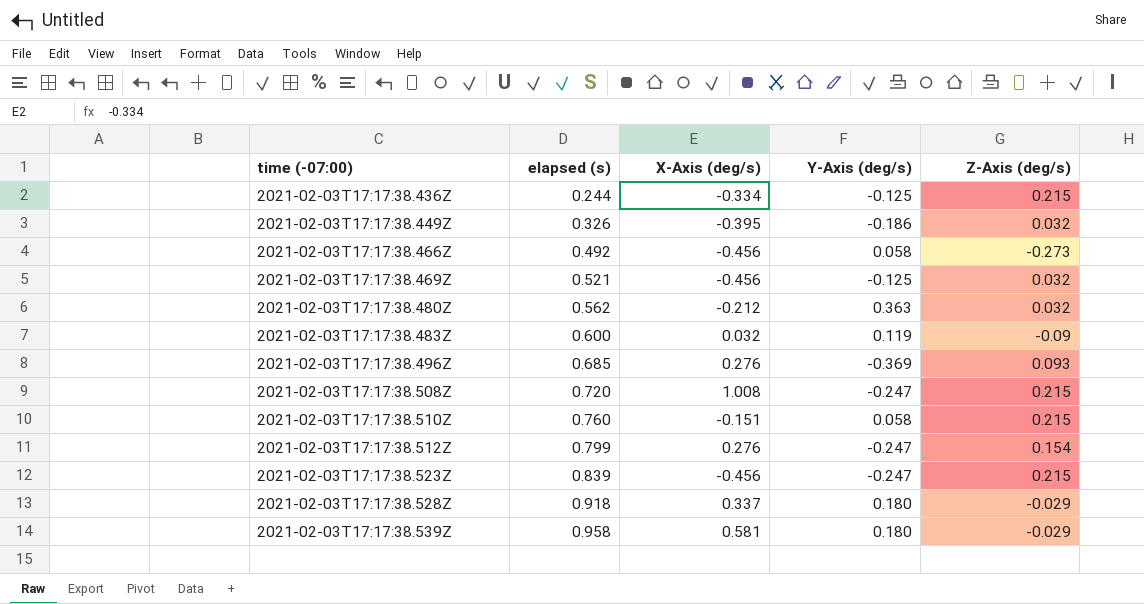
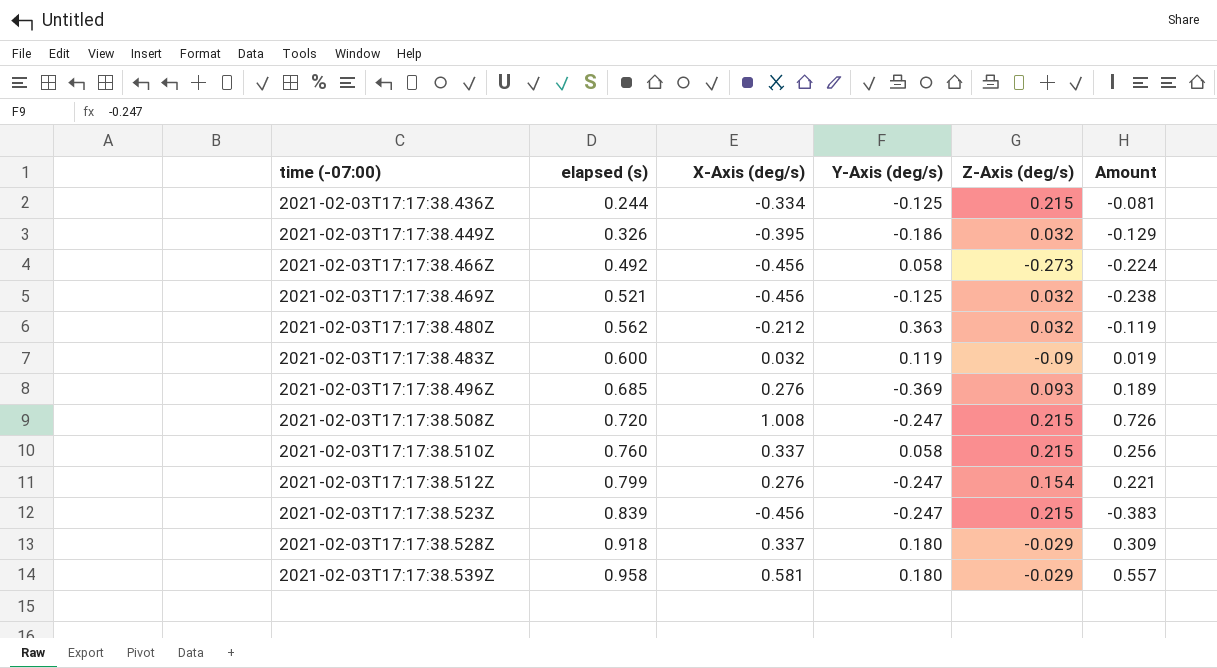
column Amount | formula: none -> [elapsed (s)] * [X-Axis (deg/s)]
2021-02-03T17:17:38.510Z | X-Axis (deg/s): -0.151 -> 0.337

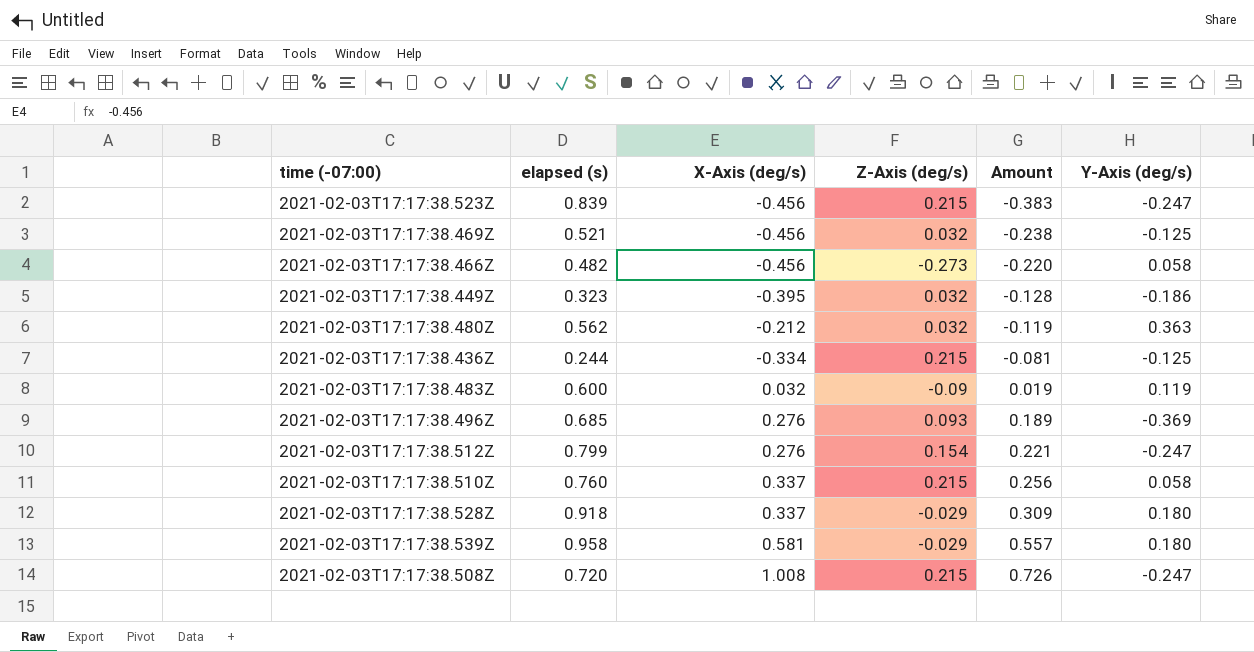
row order: time (-07:00) ascending -> Amount ascending
column Y-Axis (deg/s) | position: 4 -> 6
2021-02-03T17:17:38.466Z | elapsed (s): 0.492 -> 0.482
2021-02-03T17:17:38.466Z | Amount: -0.224 -> -0.220
2021-02-03T17:17:38.449Z | elapsed (s): 0.326 -> 0.323
2021-02-03T17:17:38.449Z | Amount: -0.129 -> -0.128

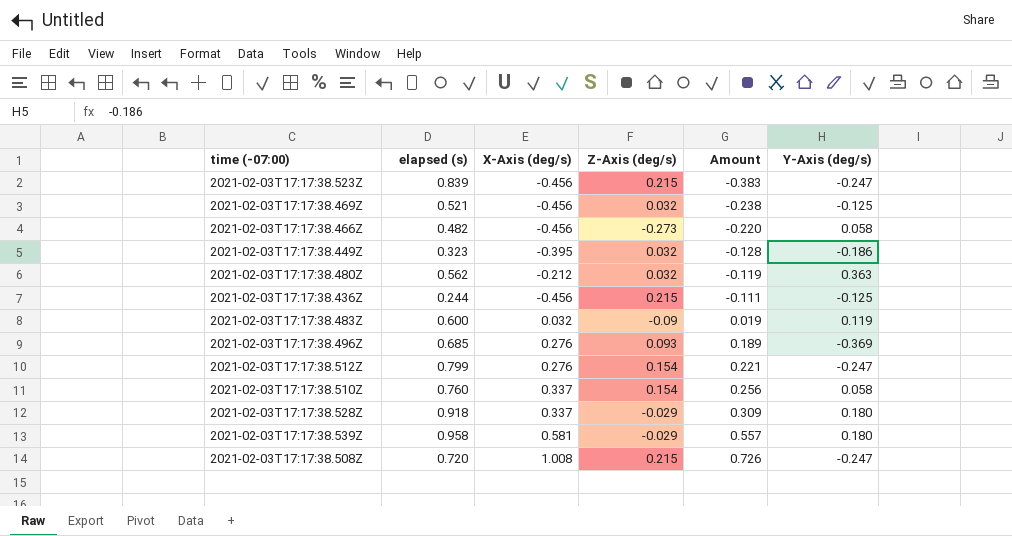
2021-02-03T17:17:38.436Z | X-Axis (deg/s): -0.334 -> -0.456
2021-02-03T17:17:38.436Z | Amount: -0.081 -> -0.111
2021-02-03T17:17:38.510Z | Z-Axis (deg/s): 0.215 -> 0.154

